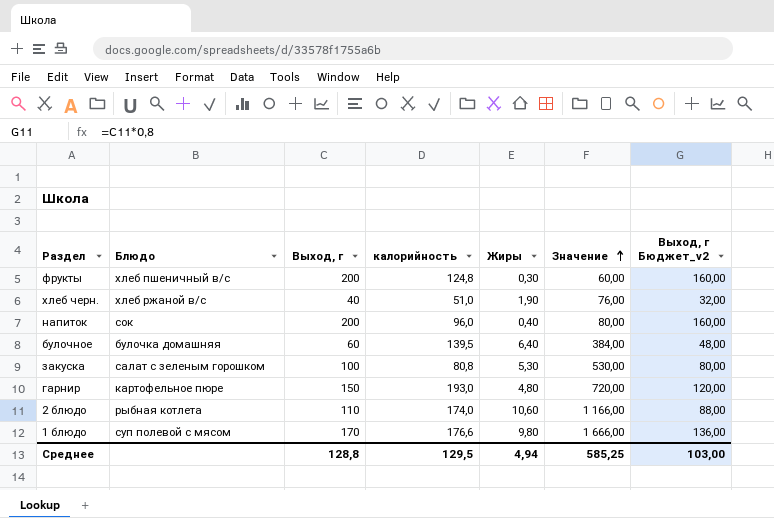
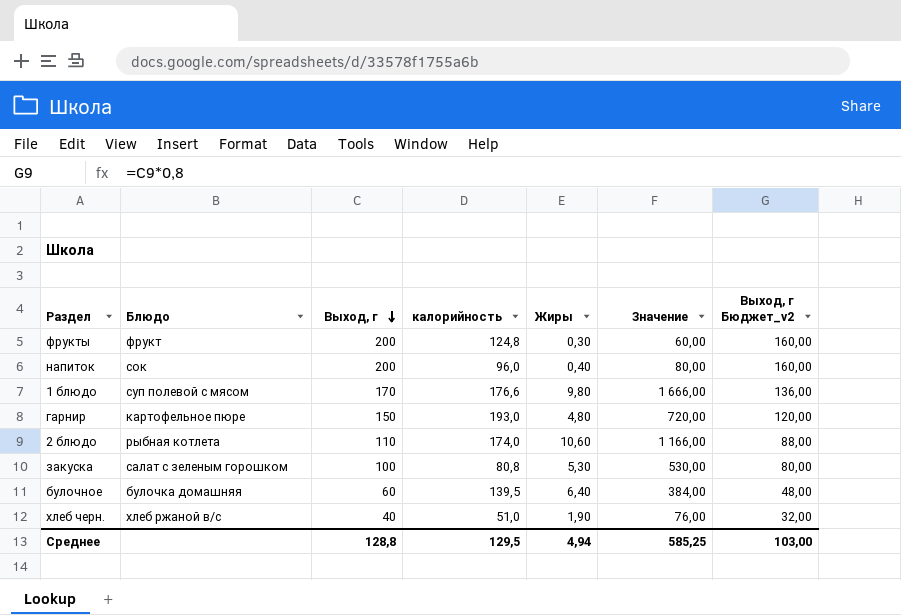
row order: Значение ascending -> Выход, г descending
фрукты | Блюдо: хлеб пшеничный в/с -> фрукт

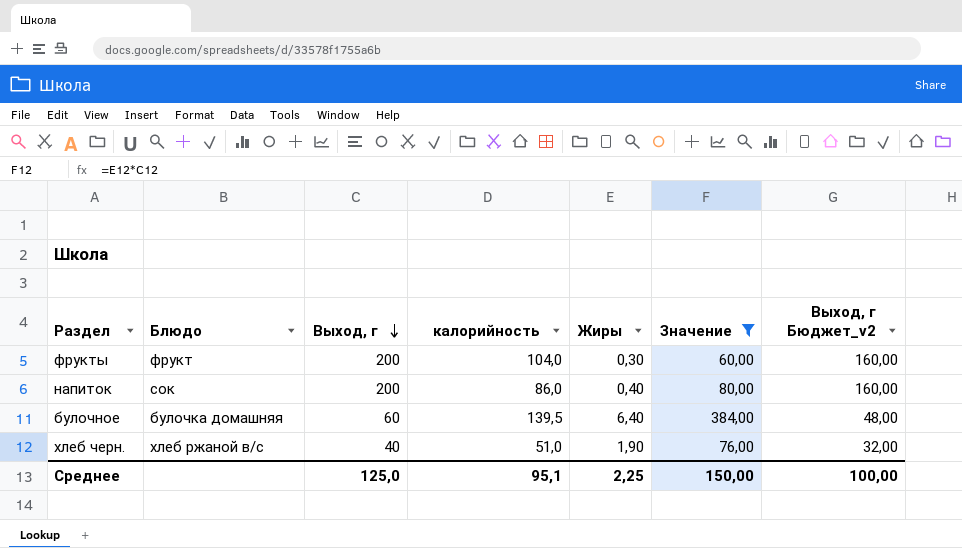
filter: none -> Значение <= 384,00
фрукты | калорийность: 124,8 -> 104,0
напиток | калорийность: 96,0 -> 86,0
Среднее | Выход, г: 128,8 -> 125,0
Среднее | калорийность: 129,5 -> 95,1
Среднее | Жиры: 4,94 -> 2,25
Среднее | Значение: 585,25 -> 150,00
Среднее | Выход, г Бюджет_v2: 103,00 -> 100,00

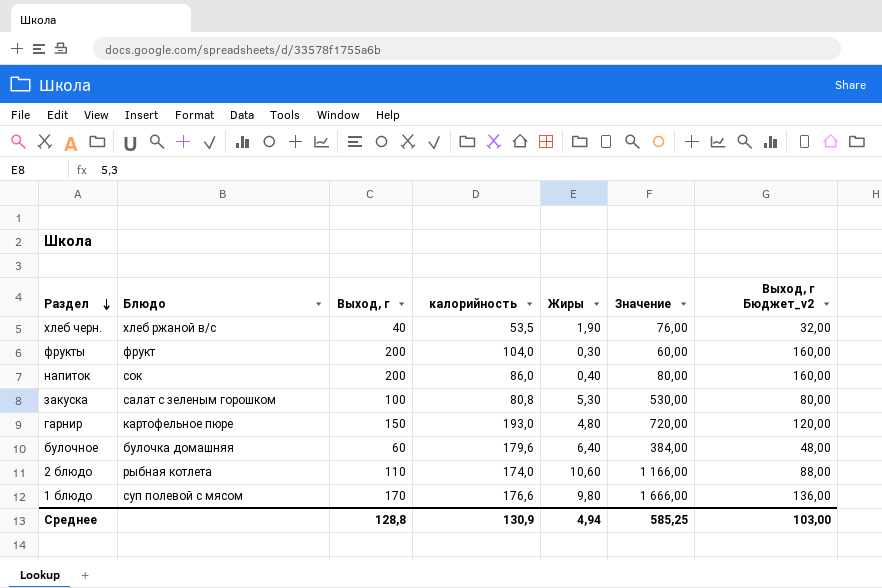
filter: Значение <= 384,00 -> none
row order: Выход, г descending -> Раздел descending
хлеб черн. | калорийность: 51,0 -> 53,5
булочное | калорийность: 139,5 -> 179,6
Среднее | Выход, г: 125,0 -> 128,8
Среднее | калорийность: 95,1 -> 130,9
Среднее | Жиры: 2,25 -> 4,94
Среднее | Значение: 150,00 -> 585,25
Среднее | Выход, г Бюджет_v2: 100,00 -> 103,00

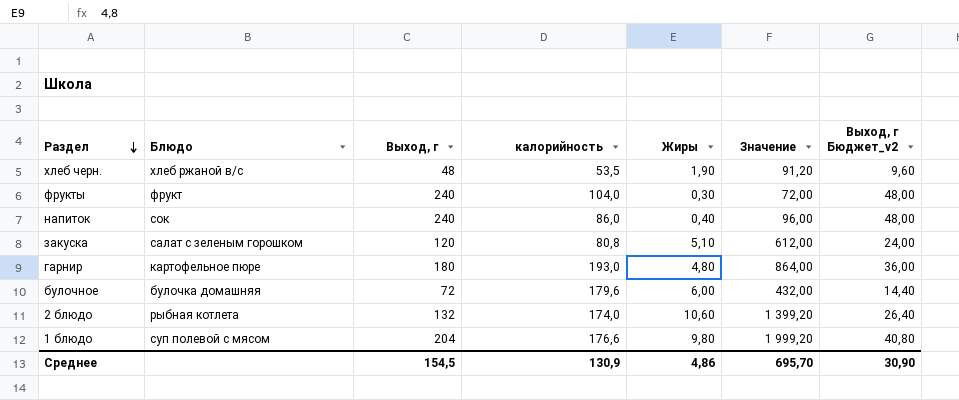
column Выход, г Бюджет_v2 | formula: [Выход, г] * 0,8 -> [Выход, г] * 0,2
хлеб черн. | Выход, г: 40 -> 48
хлеб черн. | Значение: 76,00 -> 91,20
фрукты | Выход, г: 200 -> 240
фрукты | Значение: 60,00 -> 72,00
напиток | Выход, г: 200 -> 240
напиток | Значение: 80,00 -> 96,00
закуска | Выход, г: 100 -> 120
закуска | Жиры: 5,30 -> 5,10
закуска | Значение: 530,00 -> 612,00
гарнир | Выход, г: 150 -> 180
гарнир | Значение: 720,00 -> 864,00
булочное | Выход, г: 60 -> 72
булочное | Жиры: 6,40 -> 6,00
булочное | Значение: 384,00 -> 432,00
2 блюдо | Выход, г: 110 -> 132
2 блюдо | Значение: 1 166,00 -> 1 399,20
1 блюдо | Выход, г: 170 -> 204
1 блюдо | Значение: 1 666,00 -> 1 999,20
Среднее | Выход, г: 128,8 -> 154,5
Среднее | Жиры: 4,94 -> 4,86
Среднее | Значение: 585,25 -> 695,70
Среднее | Выход, г Бюджет_v2: 103,00 -> 30,90

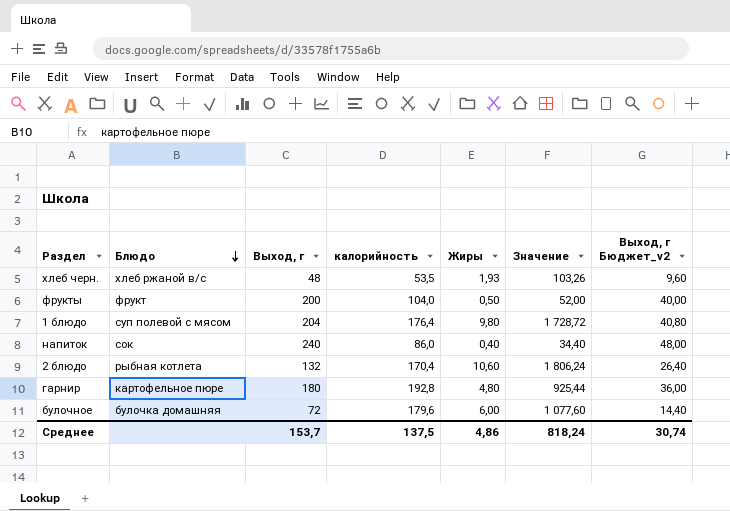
row order: Раздел descending -> Блюдо descending
column Значение | formula: [Выход, г] * [Жиры] -> [калорийность] * [Жиры]
row закуска: салат с зеленым горошком | 120 | 80,8 | 5,10 | 612,00 | 24,00 -> none
хлеб черн. | Жиры: 1,90 -> 1,93
фрукты | Выход, г: 240 -> 200
фрукты | Жиры: 0,30 -> 0,50
фрукты | Выход, г Бюджет_v2: 48,00 -> 40,00
1 блюдо | калорийность: 176,6 -> 176,4
2 блюдо | калорийность: 174,0 -> 170,4
гарнир | калорийность: 193,0 -> 192,8
Среднее | Выход, г: 154,5 -> 153,7
Среднее | калорийность: 130,9 -> 137,5
Среднее | Значение: 695,70 -> 818,24
Среднее | Выход, г Бюджет_v2: 30,90 -> 30,74

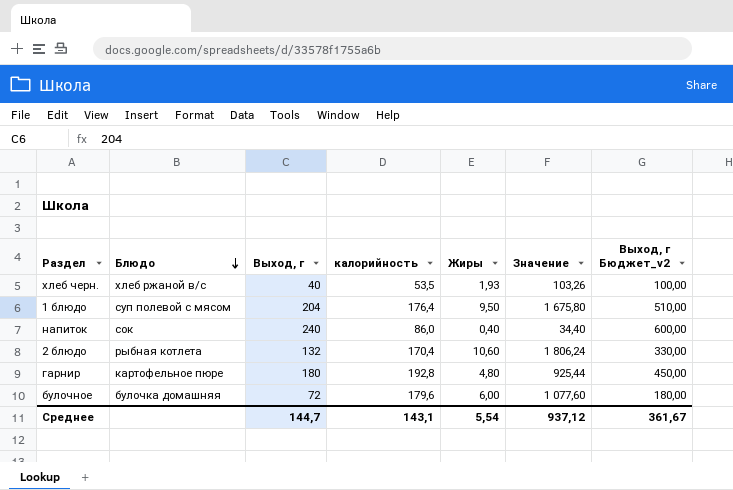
column Выход, г Бюджет_v2 | formula: [Выход, г] * 0,2 -> [Выход, г] * 2,5
row фрукты: фрукт | 200 | 104,0 | 0,50 | 52,00 | 40,00 -> none
хлеб черн. | Выход, г: 48 -> 40
1 блюдо | Жиры: 9,80 -> 9,50
1 блюдо | Значение: 1 728,72 -> 1 675,80
Среднее | Выход, г: 153,7 -> 144,7
Среднее | калорийность: 137,5 -> 143,1
Среднее | Жиры: 4,86 -> 5,54
Среднее | Значение: 818,24 -> 937,12
Среднее | Выход, г Бюджет_v2: 30,74 -> 361,67

